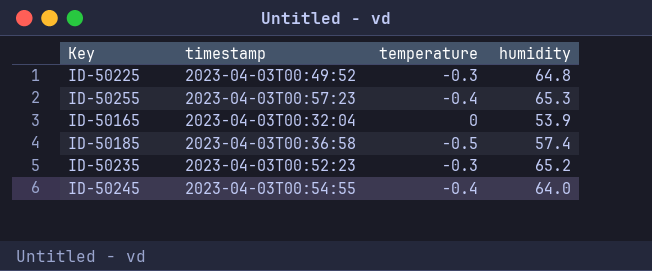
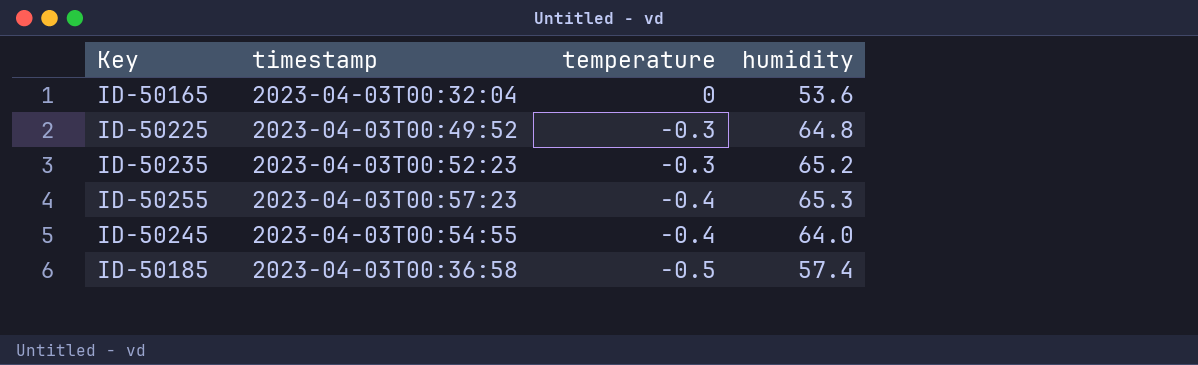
row order: none -> temperature descending
ID-50165 | humidity: 53.9 -> 53.6

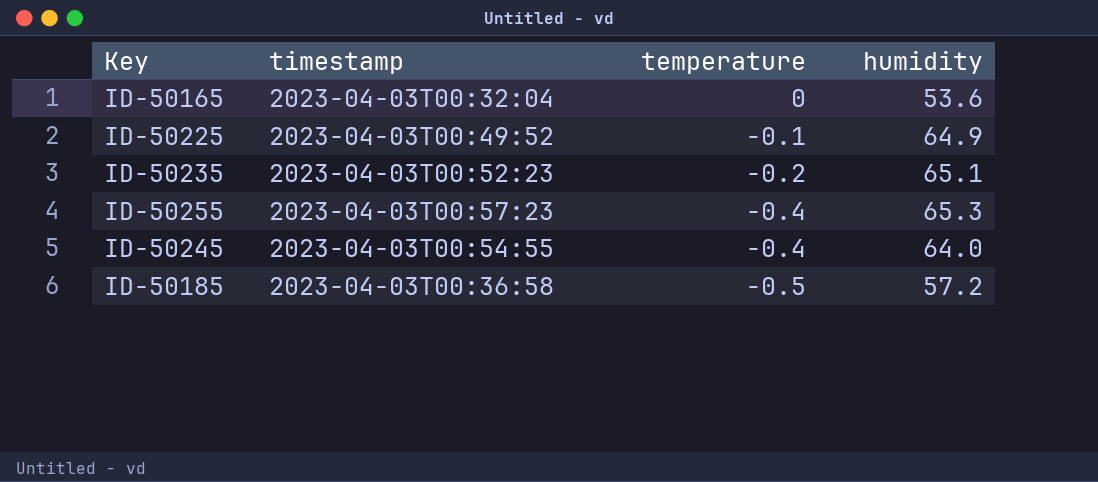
ID-50225 | temperature: -0.3 -> -0.1
ID-50225 | humidity: 64.8 -> 64.9
ID-50235 | temperature: -0.3 -> -0.2
ID-50235 | humidity: 65.2 -> 65.1
ID-50185 | humidity: 57.4 -> 57.2

